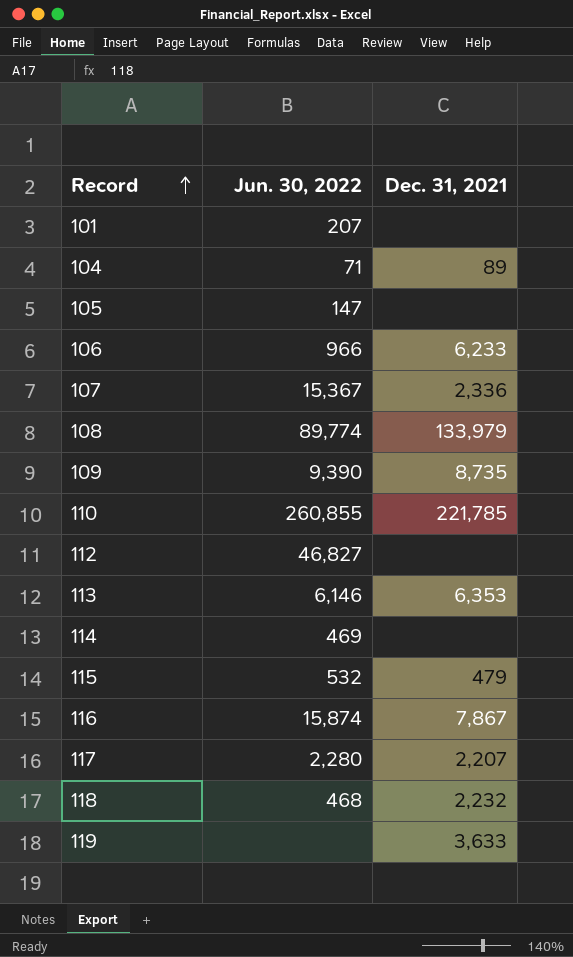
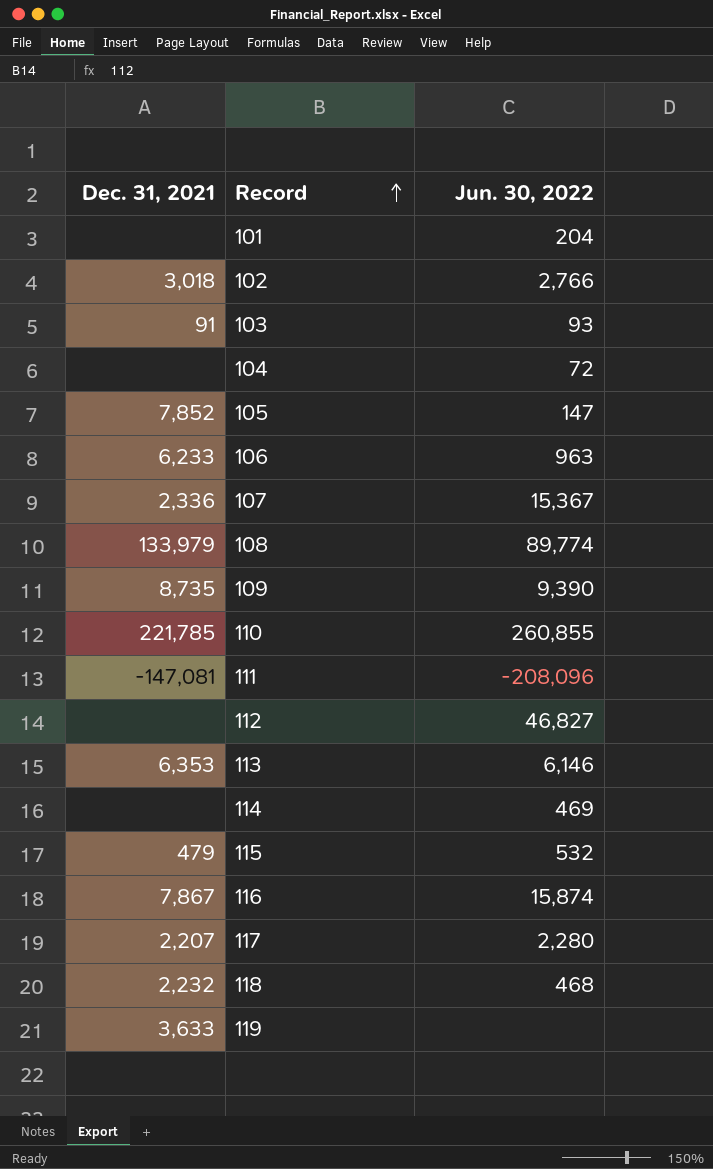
column Dec. 31, 2021 | position: 3 -> 1
101 | Jun. 30, 2022: 207 -> 204
row 102: none -> 3,018 | 2,766
row 103: none -> 91 | 93
104 | Dec. 31, 2021: 89 -> none
104 | Jun. 30, 2022: 71 -> 72
105 | Dec. 31, 2021: none -> 7,852
106 | Jun. 30, 2022: 966 -> 963
row 111: none -> -147,081 | -208,096

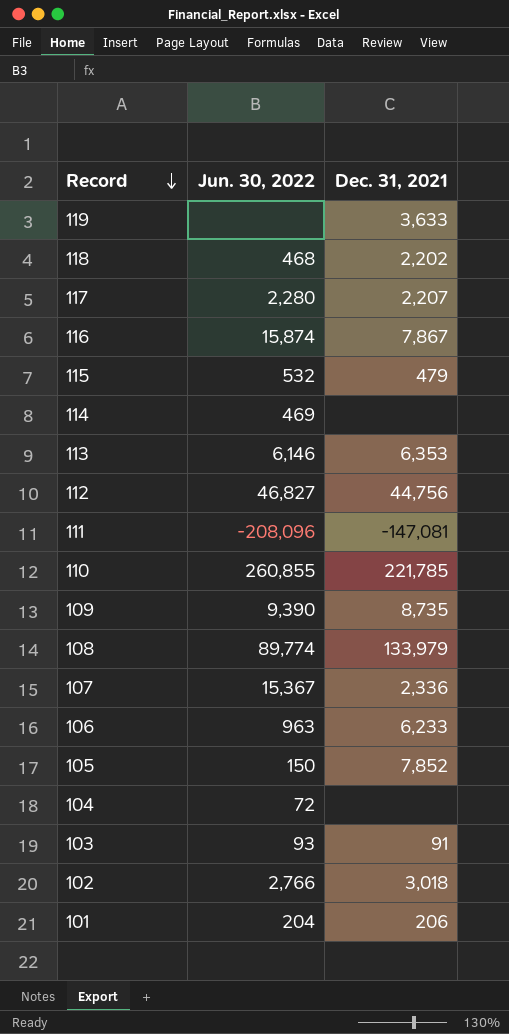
row order: Record ascending -> Record descending
column Dec. 31, 2021 | position: 1 -> 3
118 | Dec. 31, 2021: 2,232 -> 2,202
112 | Dec. 31, 2021: none -> 44,756
105 | Jun. 30, 2022: 147 -> 150
101 | Dec. 31, 2021: none -> 206

